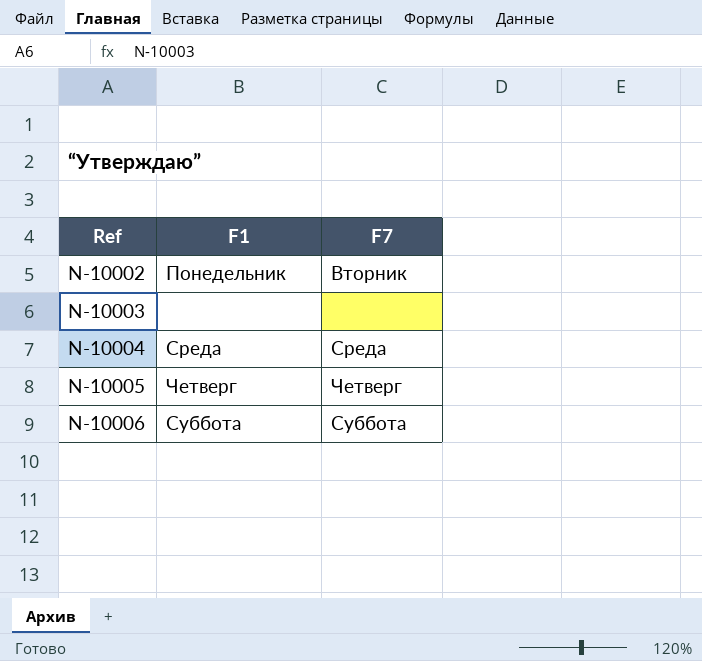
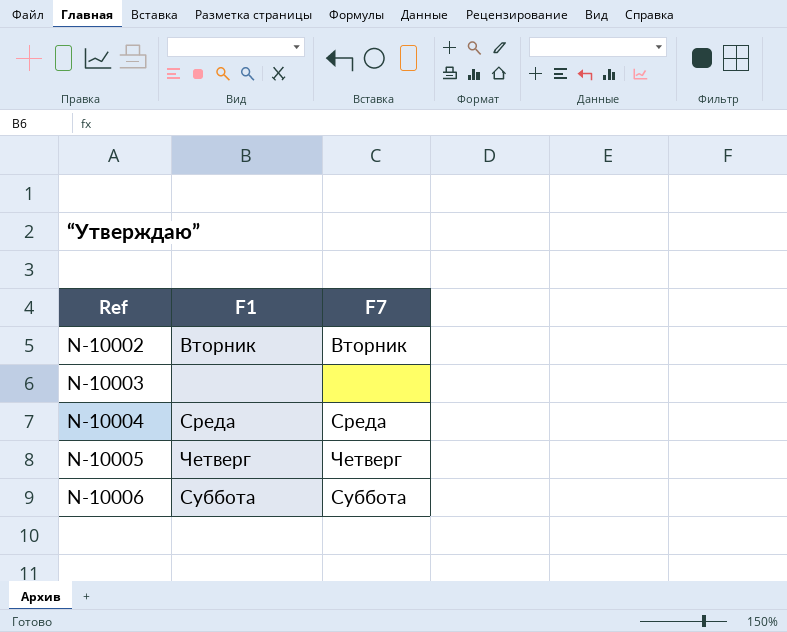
N-10002 | F1: Понедельник -> Вторник

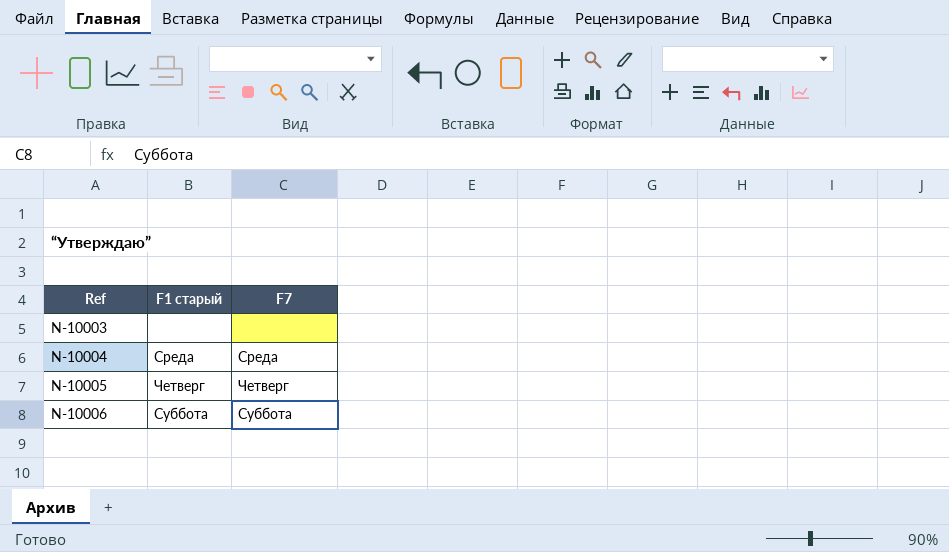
column name: F1 -> F1 старый
row N-10002: Вторник | Вторник -> none

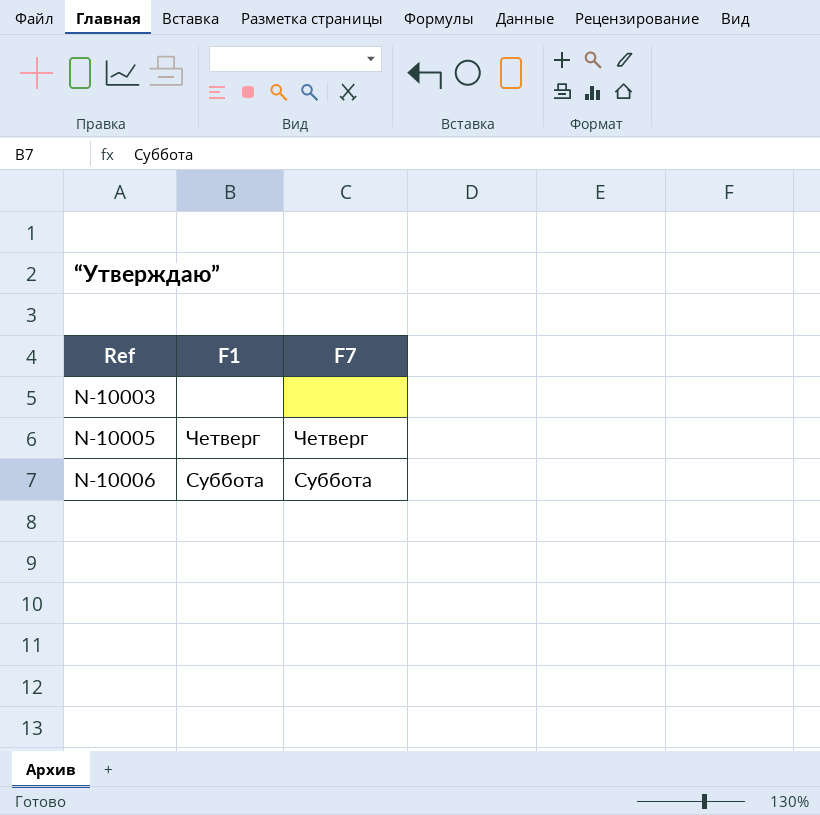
column name: F1 старый -> F1
row N-10004: Среда | Среда -> none

